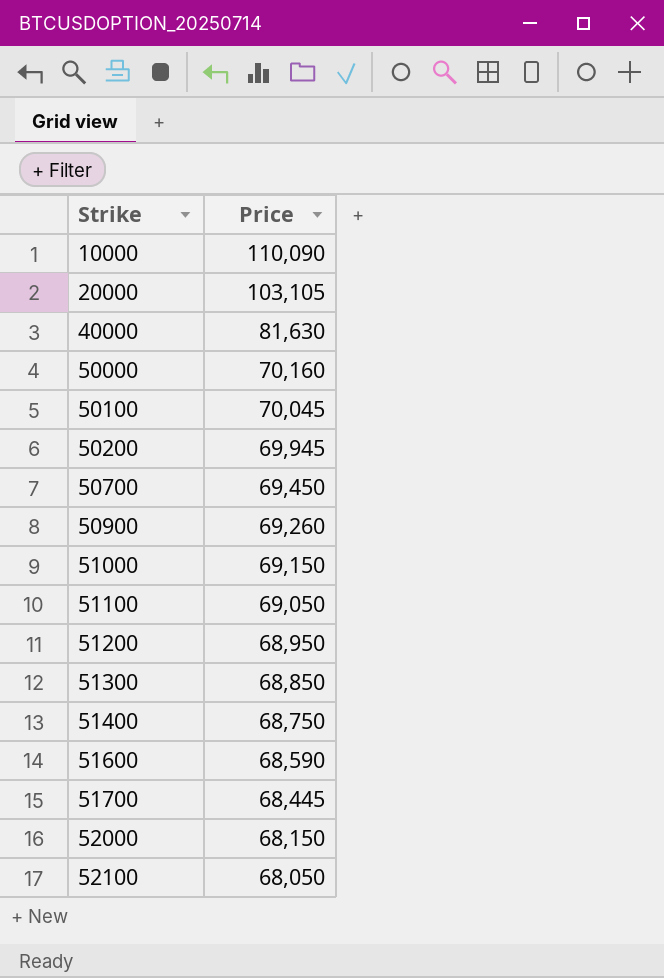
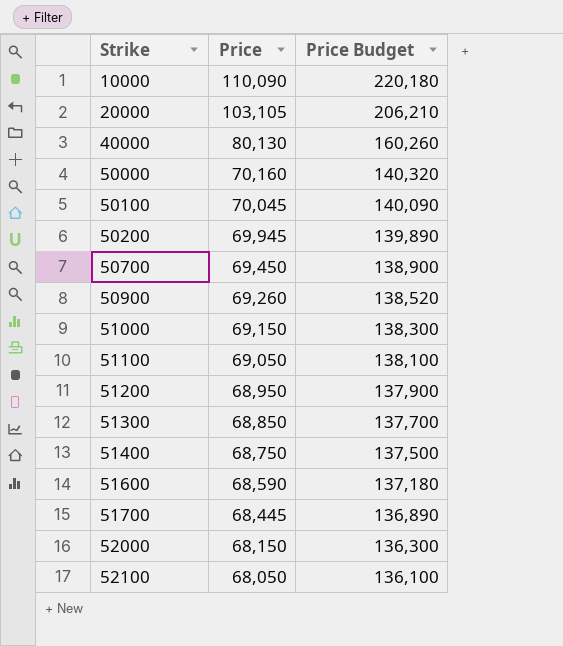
column Price Budget | formula: none -> [Price] * 2
40000 | Price: 81,630 -> 80,130

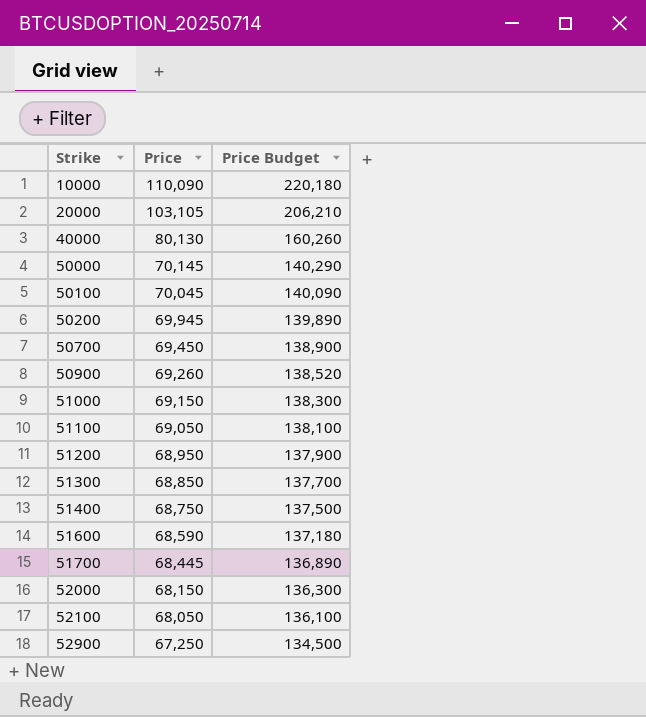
50000 | Price: 70,160 -> 70,145
50000 | Price Budget: 140,320 -> 140,290
row 52900: none -> 67,250 | 134,500

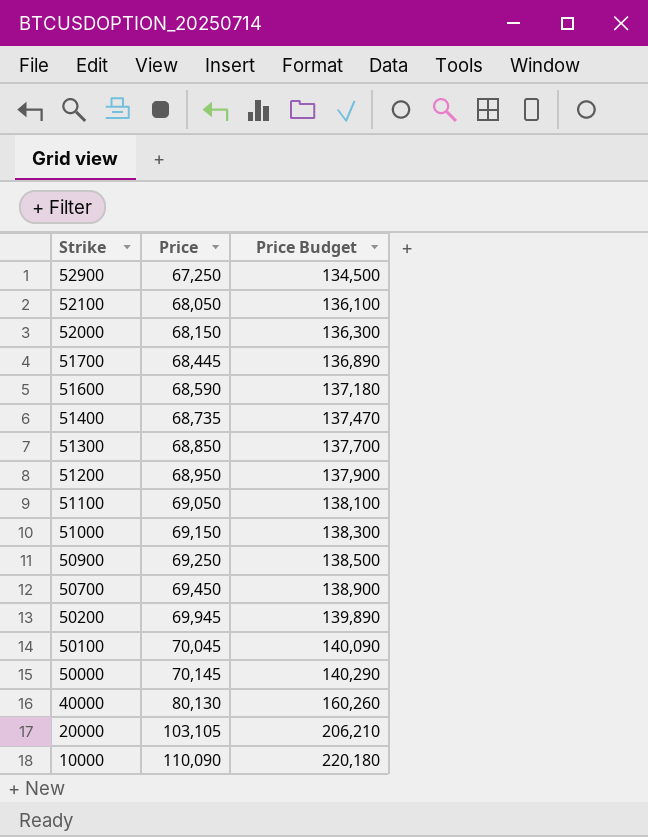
row order: Strike ascending -> Strike descending
51400 | Price: 68,750 -> 68,735
51400 | Price Budget: 137,500 -> 137,470
50900 | Price: 69,260 -> 69,250
50900 | Price Budget: 138,520 -> 138,500

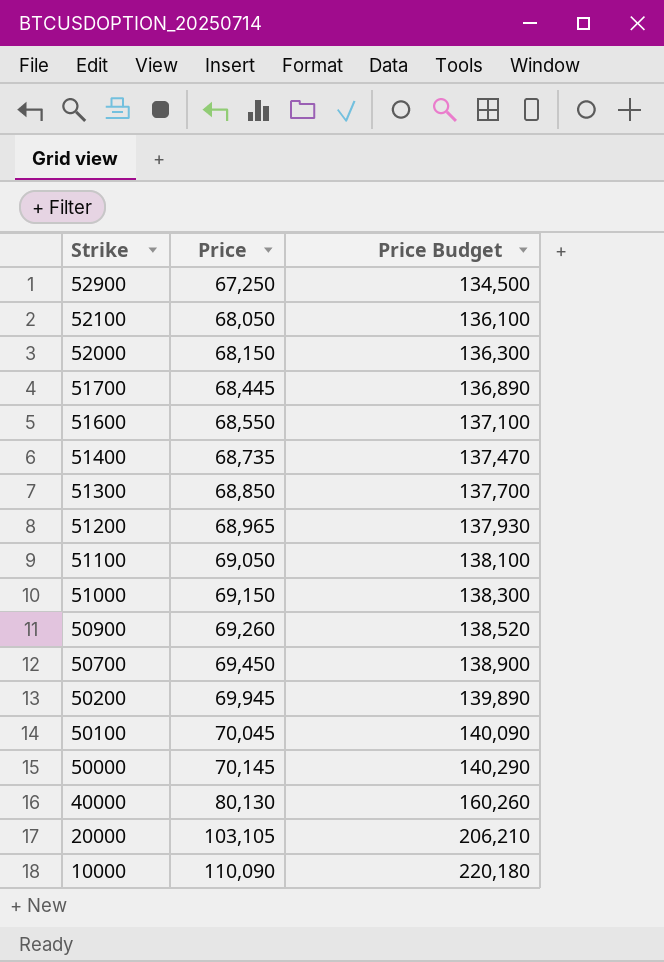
51600 | Price: 68,590 -> 68,550
51600 | Price Budget: 137,180 -> 137,100
51200 | Price: 68,950 -> 68,965
51200 | Price Budget: 137,900 -> 137,930
50900 | Price: 69,250 -> 69,260
50900 | Price Budget: 138,500 -> 138,520

